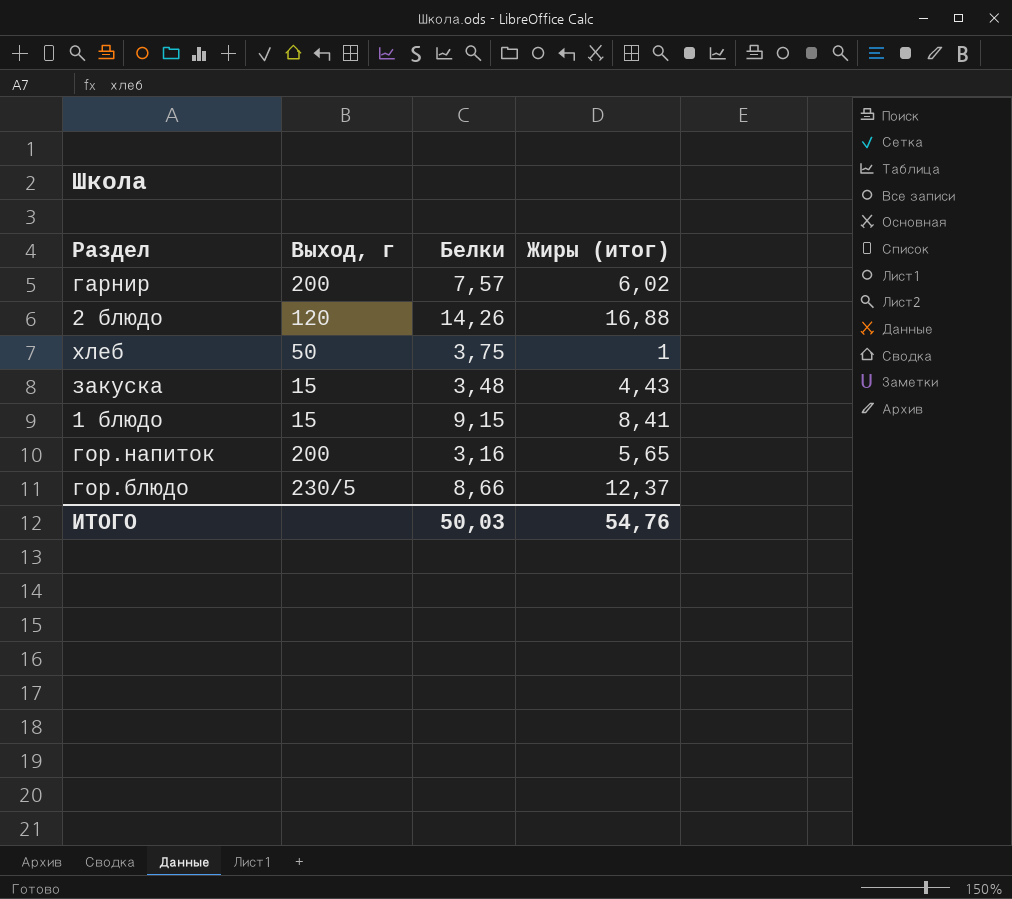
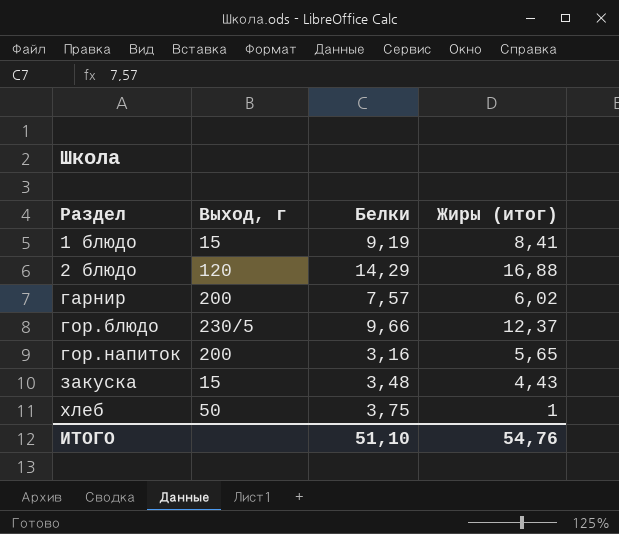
row order: none -> Раздел ascending
1 блюдо | Белки: 9,15 -> 9,19
2 блюдо | Белки: 14,26 -> 14,29
гор.блюдо | Белки: 8,66 -> 9,66
ИТОГО | Белки: 50,03 -> 51,10

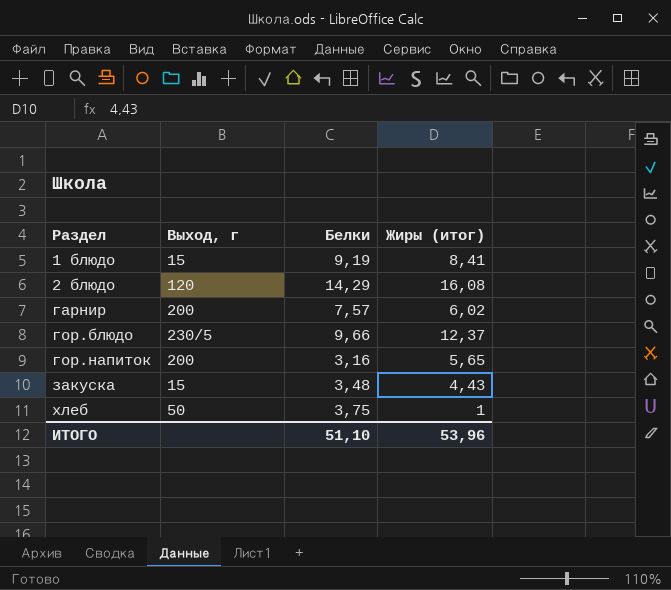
2 блюдо | Жиры (итог): 16,88 -> 16,08
ИТОГО | Жиры (итог): 54,76 -> 53,96

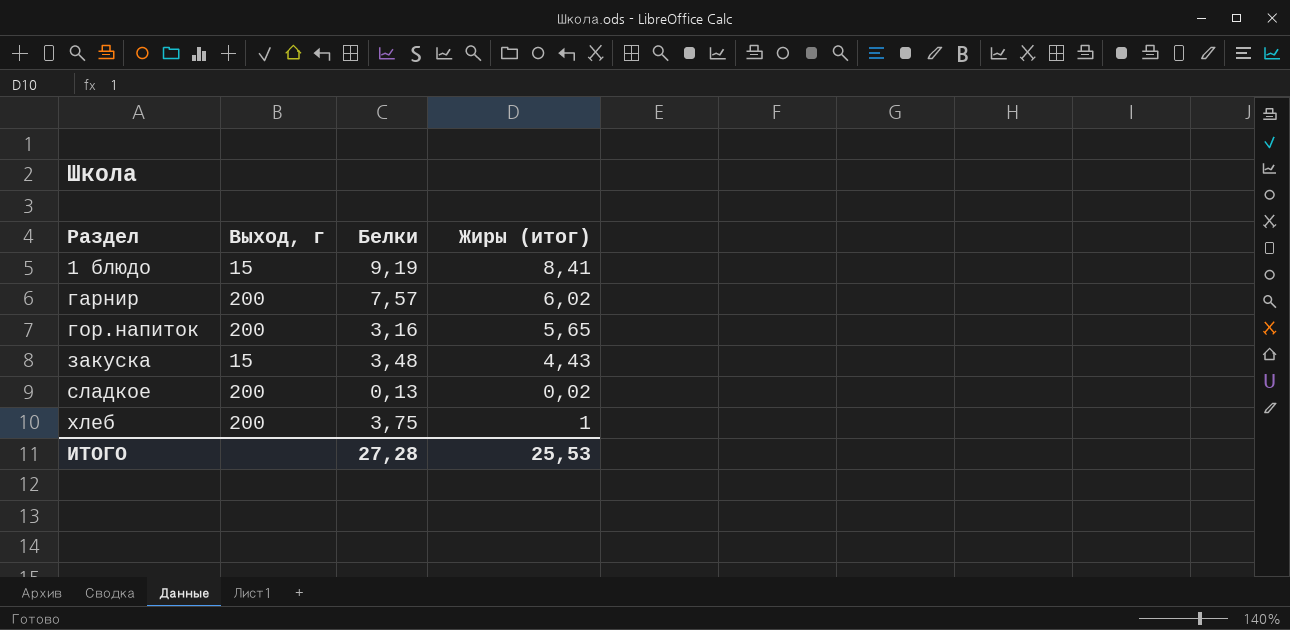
row 2 блюдо: 120 | 14,29 | 16,08 -> none
row гор.блюдо: 230/5 | 9,66 | 12,37 -> none
row сладкое: none -> 200 | 0,13 | 0,02
хлеб | Выход, г: 50 -> 200
ИТОГО | Белки: 51,10 -> 27,28
ИТОГО | Жиры (итог): 53,96 -> 25,53

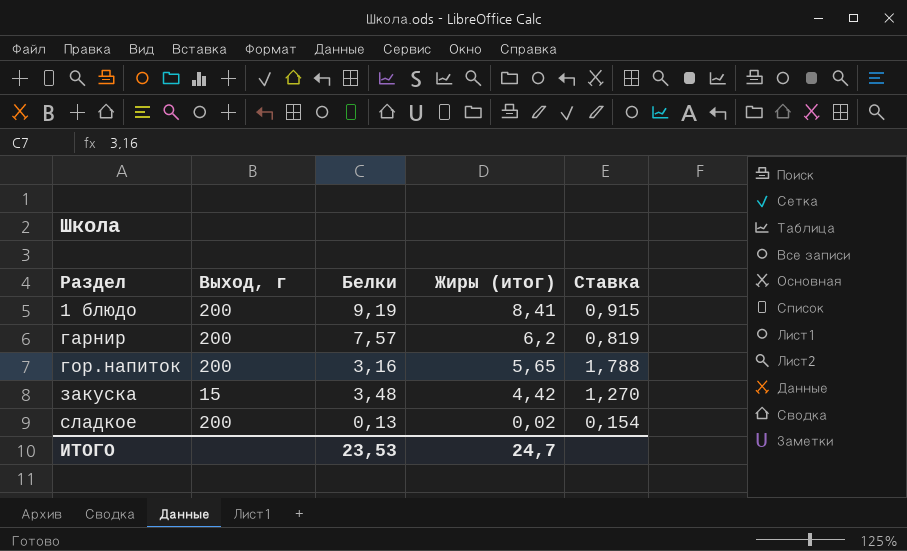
column Ставка | formula: none -> [Жиры (итог)] / [Белки]
row хлеб: 200 | 3,75 | 1 -> none
1 блюдо | Выход, г: 15 -> 200
гарнир | Жиры (итог): 6,02 -> 6,2
закуска | Жиры (итог): 4,43 -> 4,42
ИТОГО | Белки: 27,28 -> 23,53
ИТОГО | Жиры (итог): 25,53 -> 24,7

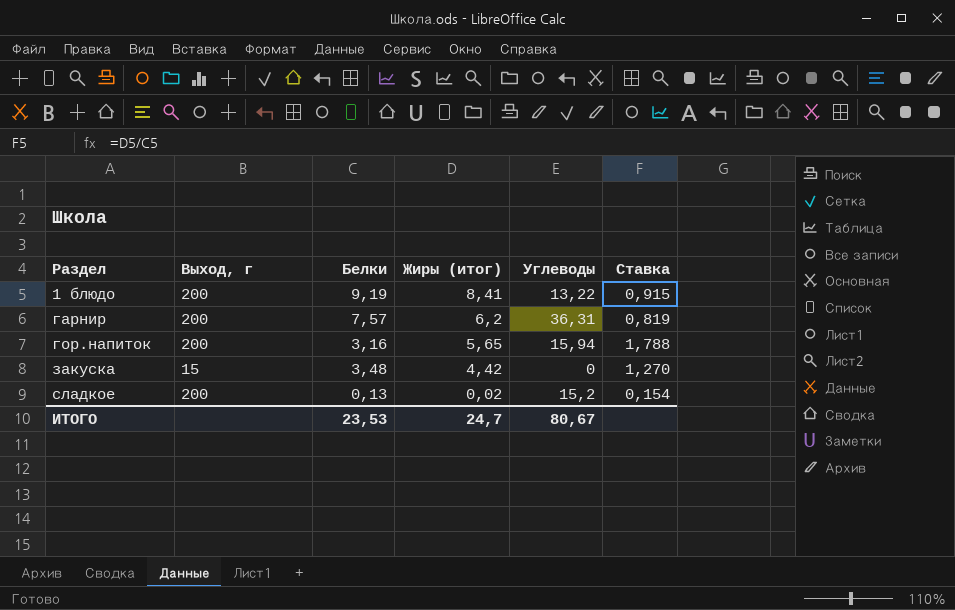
column Углеводы | position: none -> 5

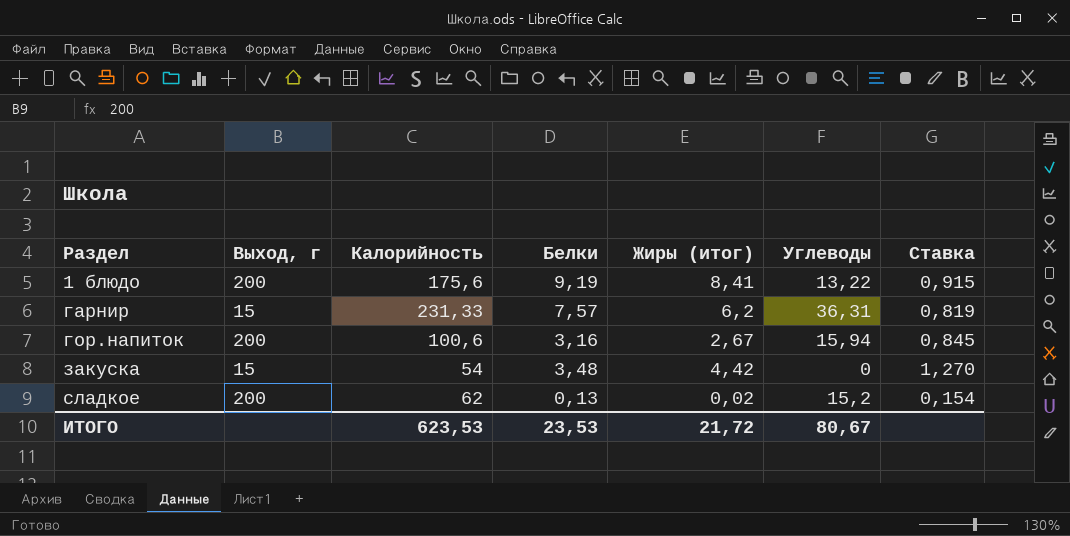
column Калорийность | position: none -> 3
гарнир | Выход, г: 200 -> 15
гор.напиток | Жиры (итог): 5,65 -> 2,67
гор.напиток | Ставка: 1,788 -> 0,845
ИТОГО | Жиры (итог): 24,7 -> 21,72

